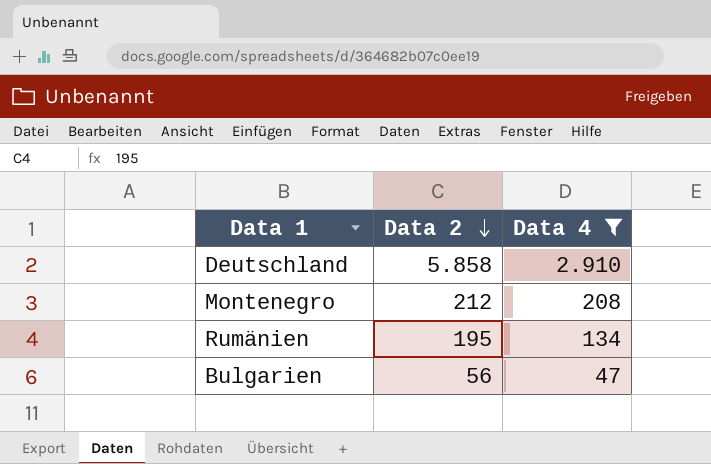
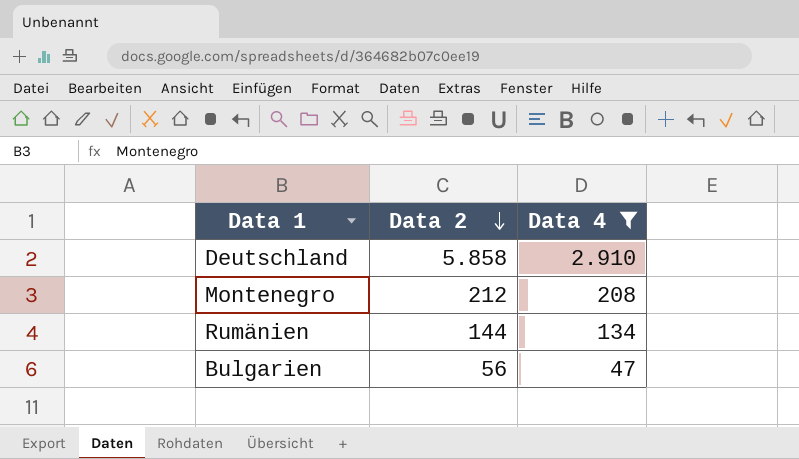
Rumänien | Data 2: 195 -> 144

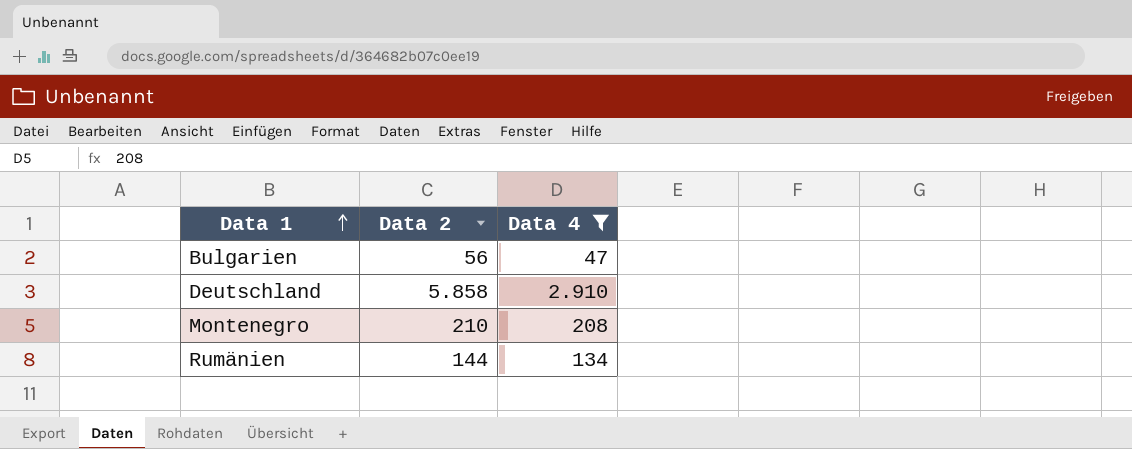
row order: Data 2 descending -> Data 1 ascending
Montenegro | Data 2: 212 -> 210

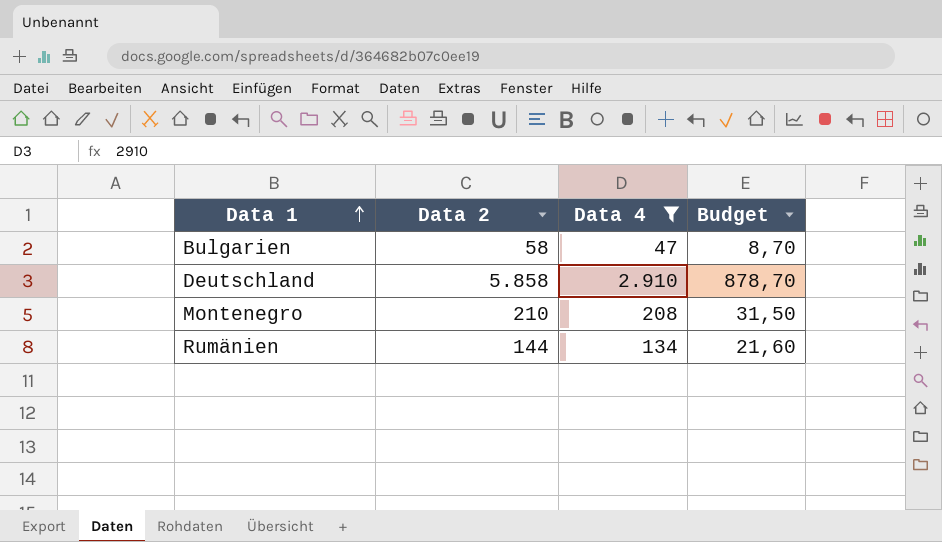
column Budget | formula: none -> [Data 2] * 0,15
Bulgarien | Data 2: 56 -> 58

